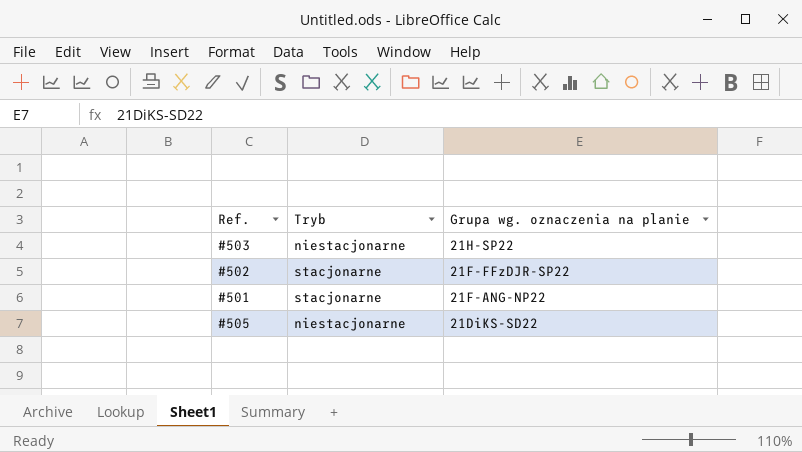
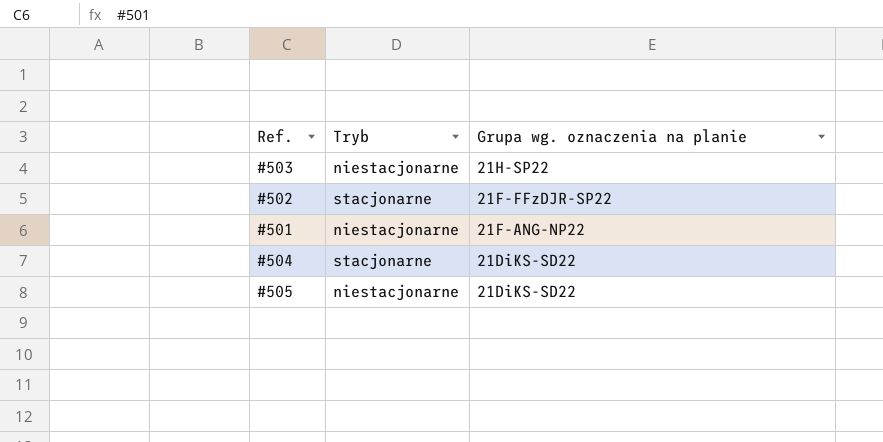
#501 | Tryb: stacjonarne -> niestacjonarne
row #504: none -> stacjonarne | 21DiKS-SD22

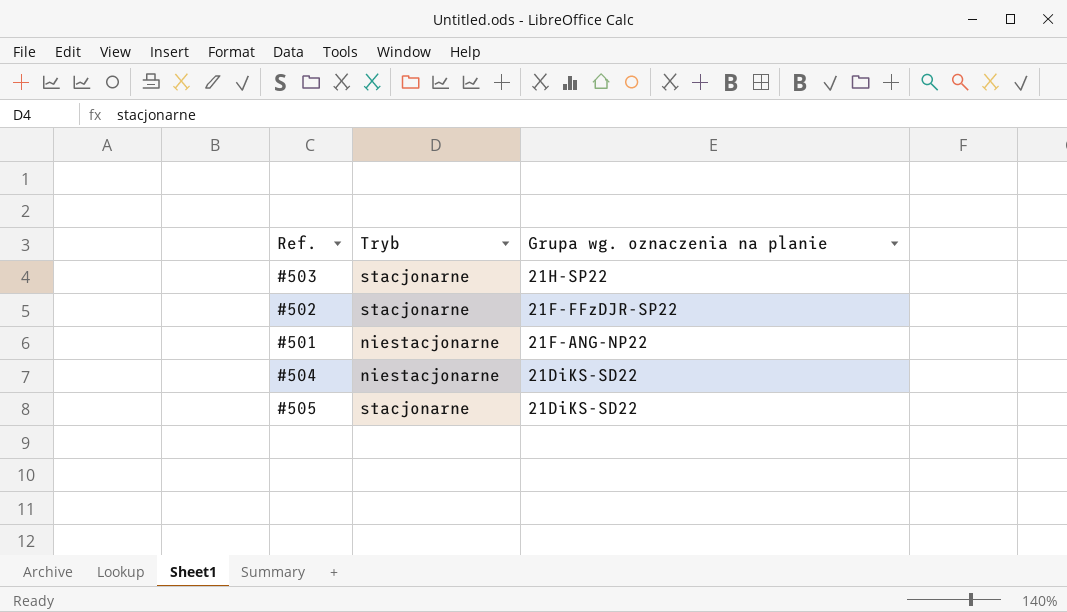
#503 | Tryb: niestacjonarne -> stacjonarne
#504 | Tryb: stacjonarne -> niestacjonarne
#505 | Tryb: niestacjonarne -> stacjonarne

